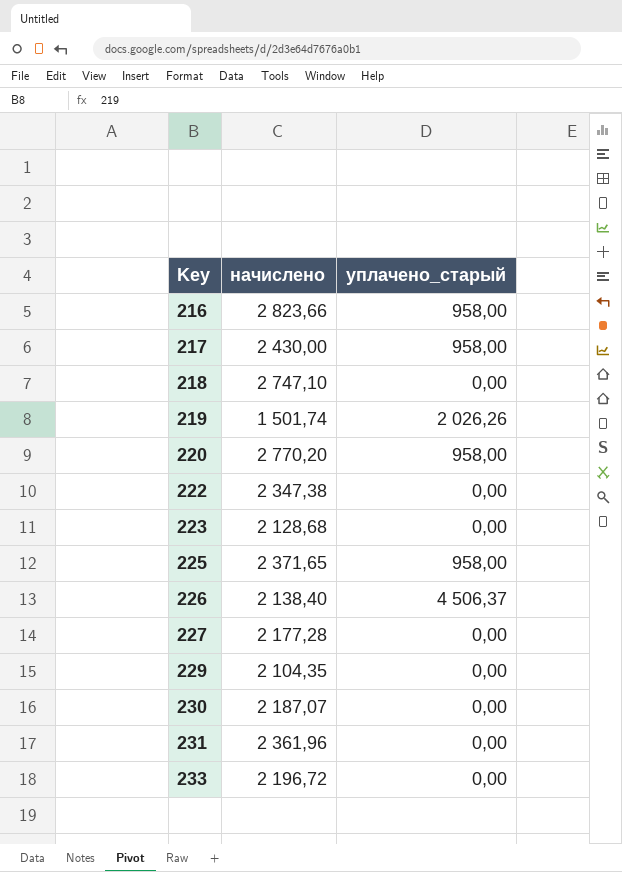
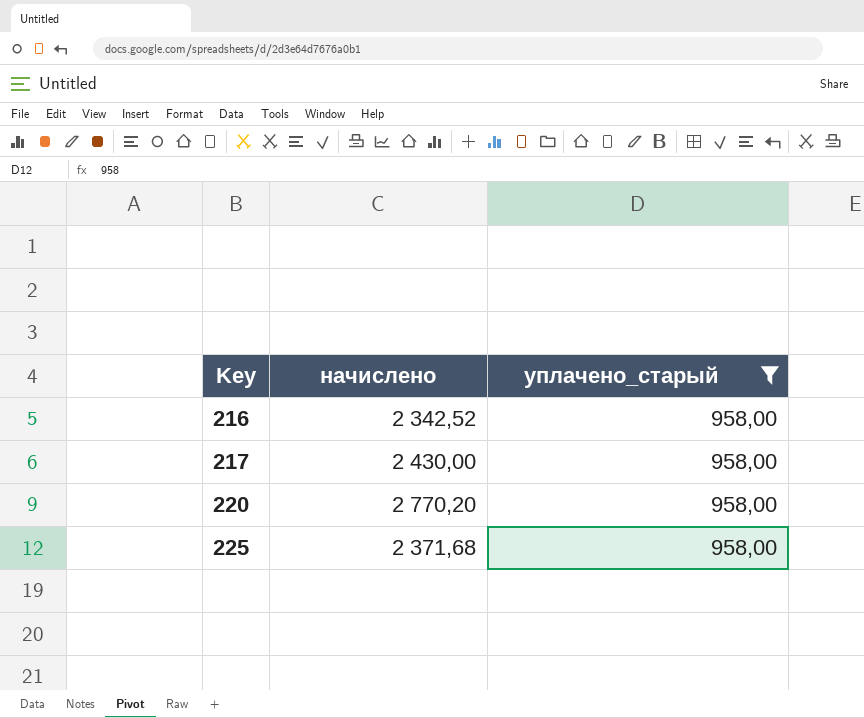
filter: none -> уплачено_старый = 958,00
216 | начислено: 2 823,66 -> 2 342,52
225 | начислено: 2 371,65 -> 2 371,68

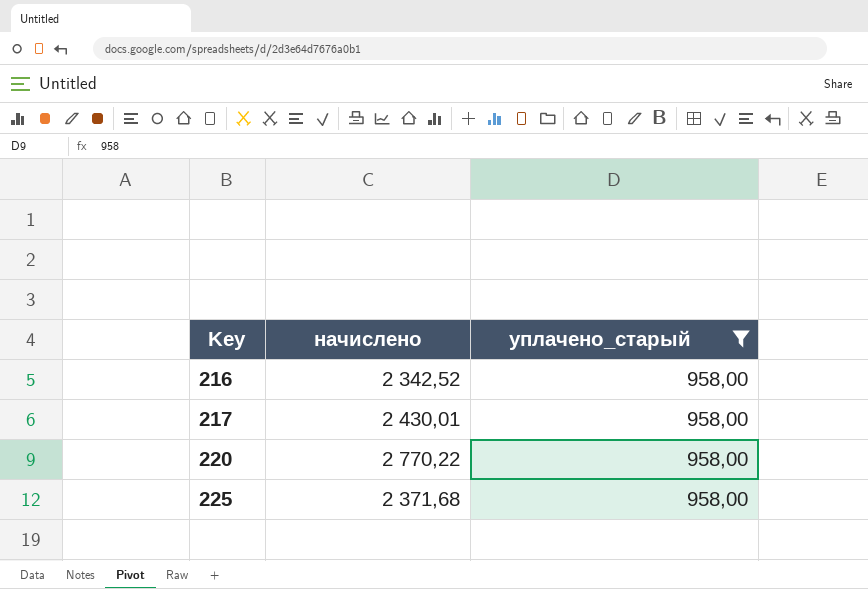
217 | начислено: 2 430,00 -> 2 430,01
220 | начислено: 2 770,20 -> 2 770,22

